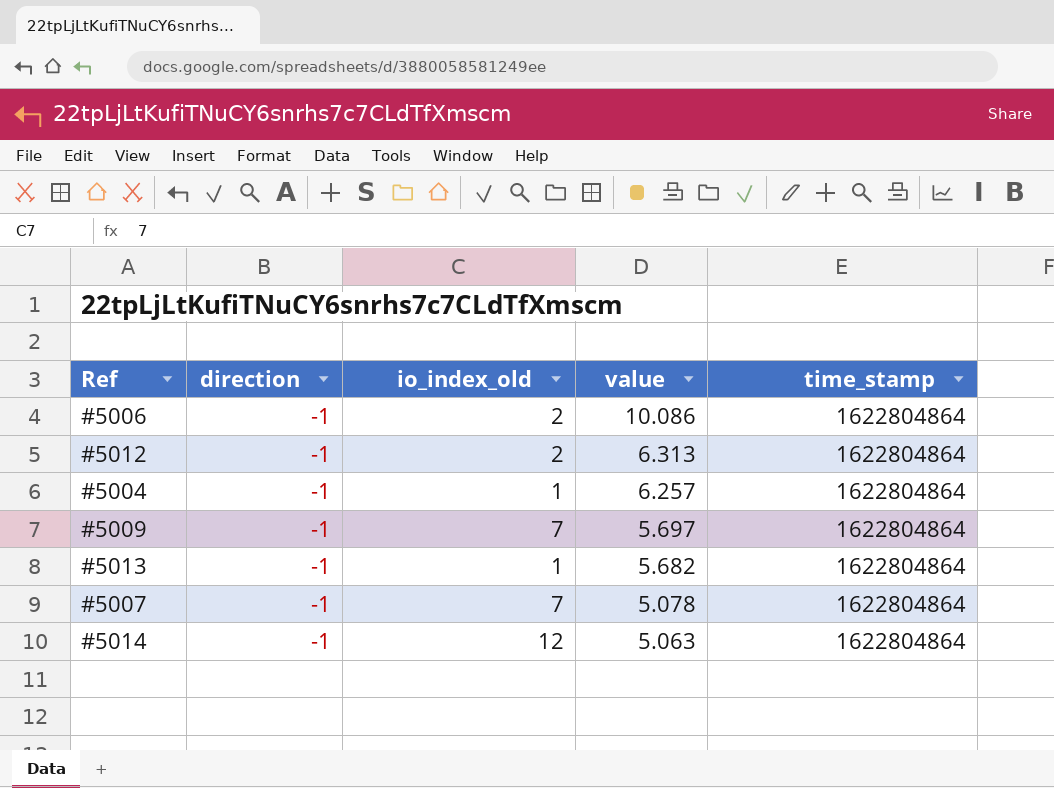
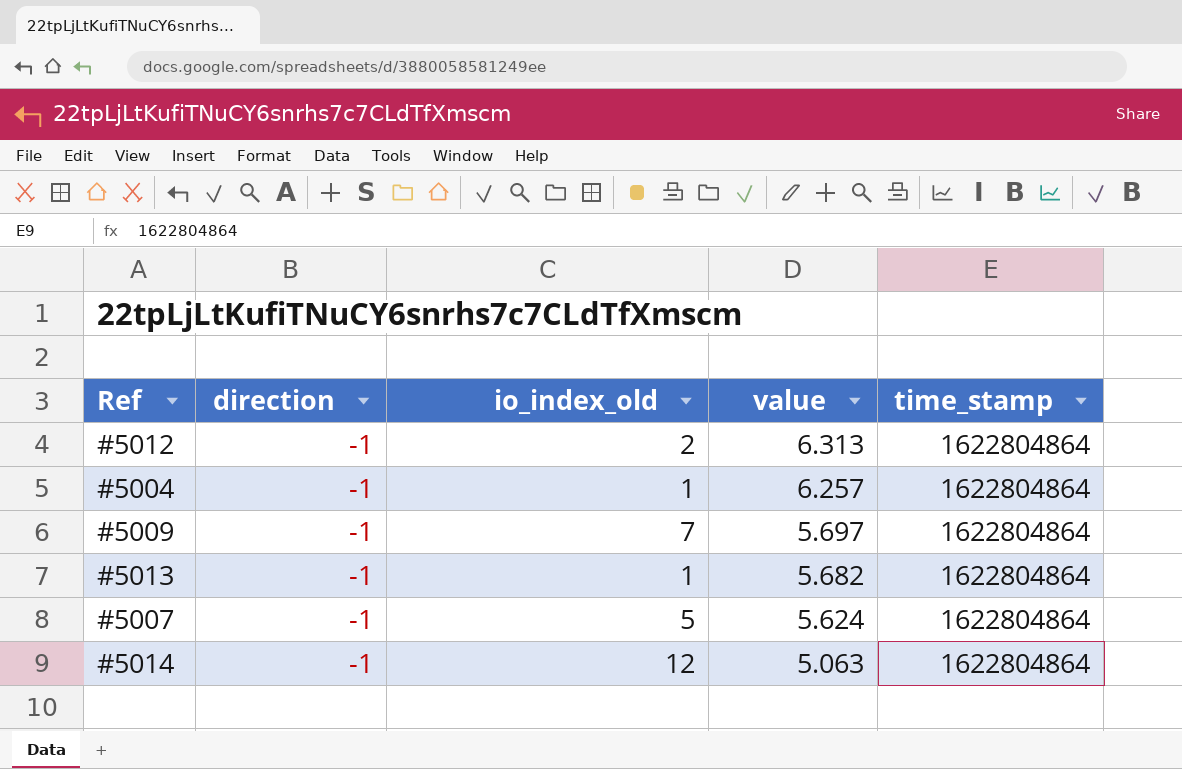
row #5006: -1 | 2 | 10.086 | 1622804864 -> none
#5007 | io_index_old: 7 -> 5
#5007 | value: 5.078 -> 5.624

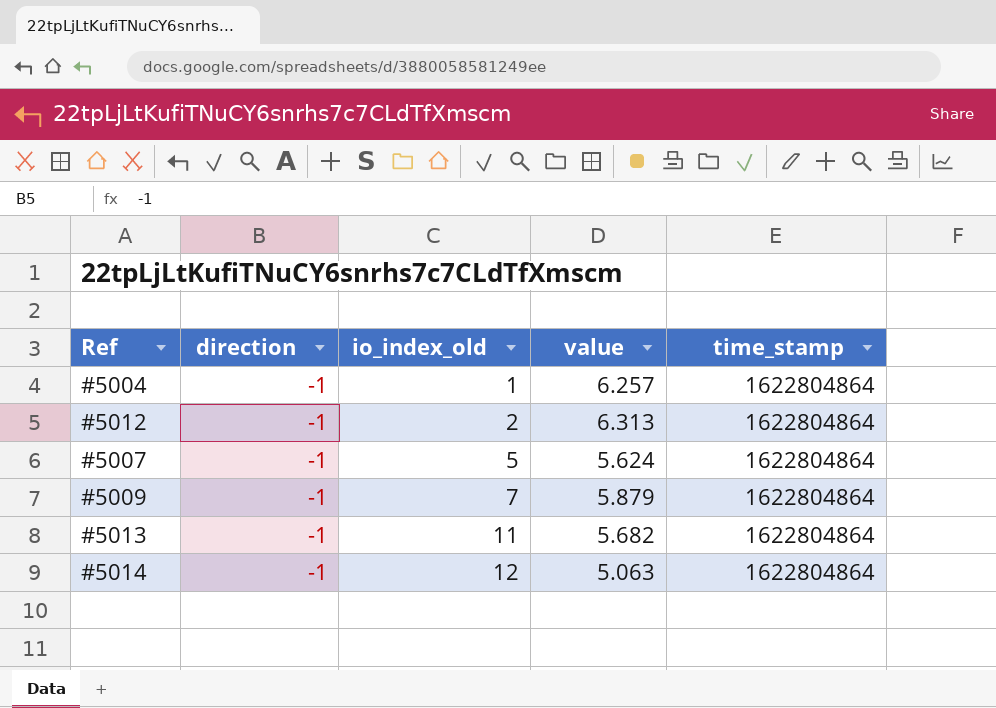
row order: value descending -> io_index_old ascending
#5009 | value: 5.697 -> 5.879
#5013 | io_index_old: 1 -> 11

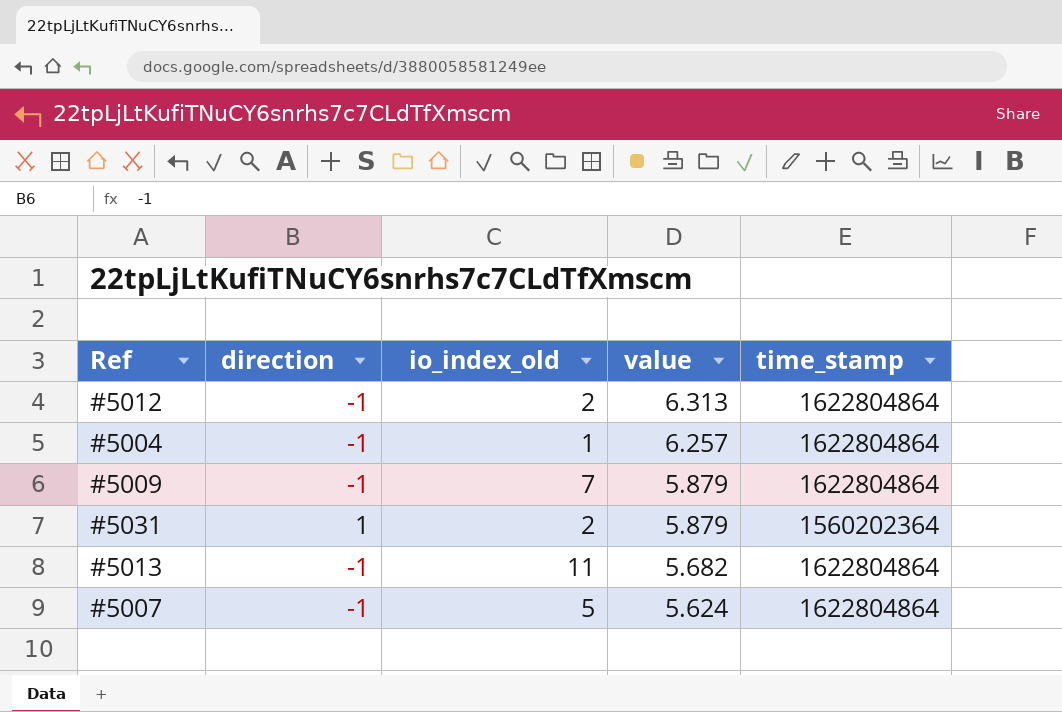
row order: io_index_old ascending -> value descending
row #5014: -1 | 12 | 5.063 | 1622804864 -> none
row #5031: none -> 1 | 2 | 5.879 | 1560202364

